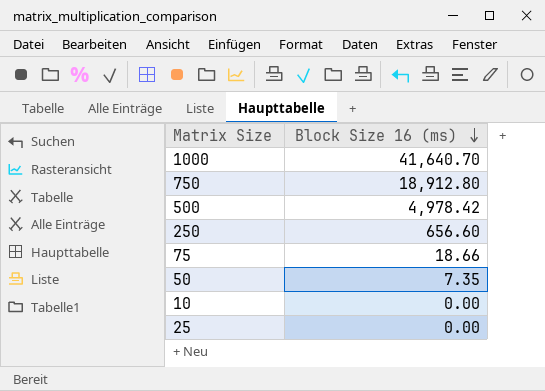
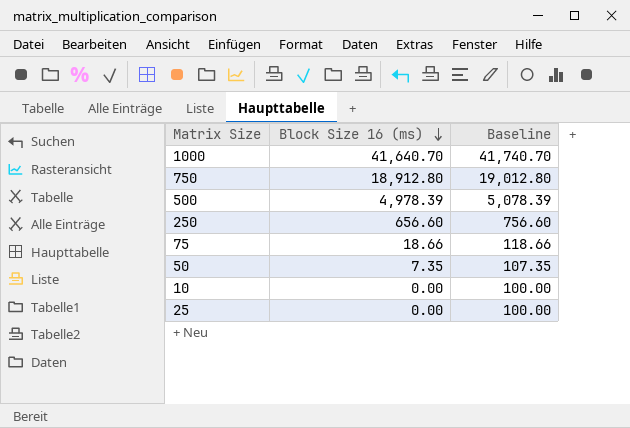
column Baseline | formula: none -> [Block Size 16 (ms)] + 100
500 | Block Size 16 (ms): 4,978.42 -> 4,978.39

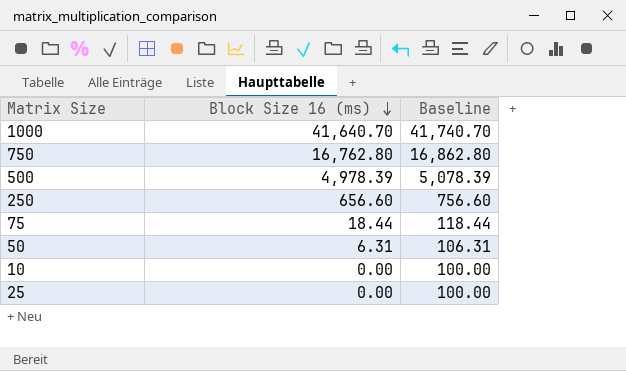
750 | Block Size 16 (ms): 18,912.80 -> 16,762.80
750 | Baseline: 19,012.80 -> 16,862.80
75 | Block Size 16 (ms): 18.66 -> 18.44
75 | Baseline: 118.66 -> 118.44
50 | Block Size 16 (ms): 7.35 -> 6.31
50 | Baseline: 107.35 -> 106.31

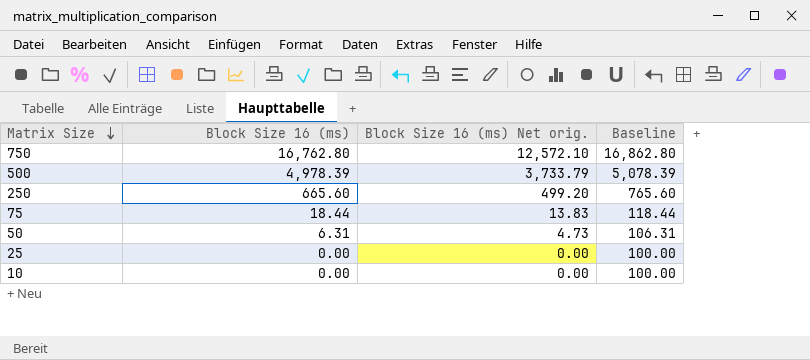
row order: Block Size 16 (ms) descending -> Matrix Size descending
column Block Size 16 (ms) Net orig. | formula: none -> [Block Size 16 (ms)] * 0.75
row 1000: 41,640.70 | 41,740.70 -> none
250 | Block Size 16 (ms): 656.60 -> 665.60
250 | Baseline: 756.60 -> 765.60

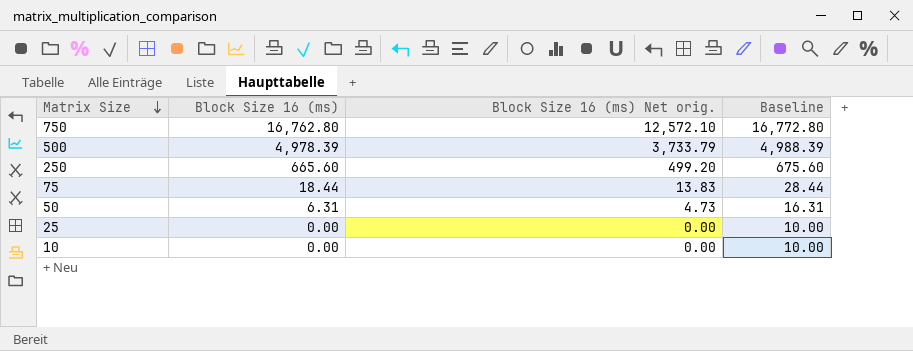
column Baseline | formula: [Block Size 16 (ms)] + 100 -> [Block Size 16 (ms)] + 10

